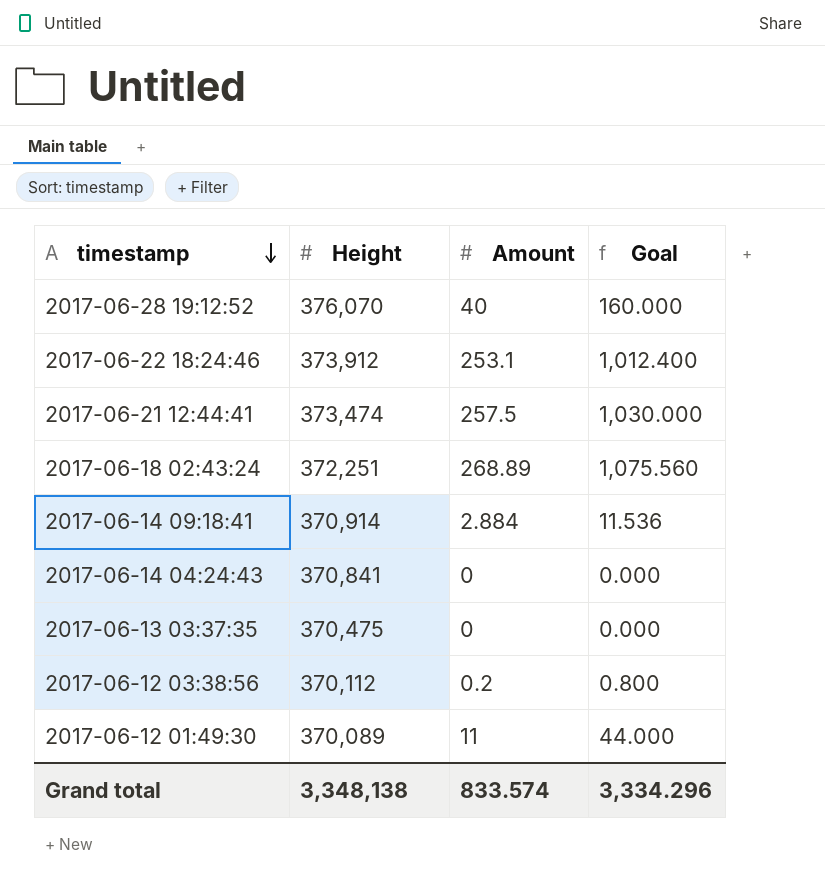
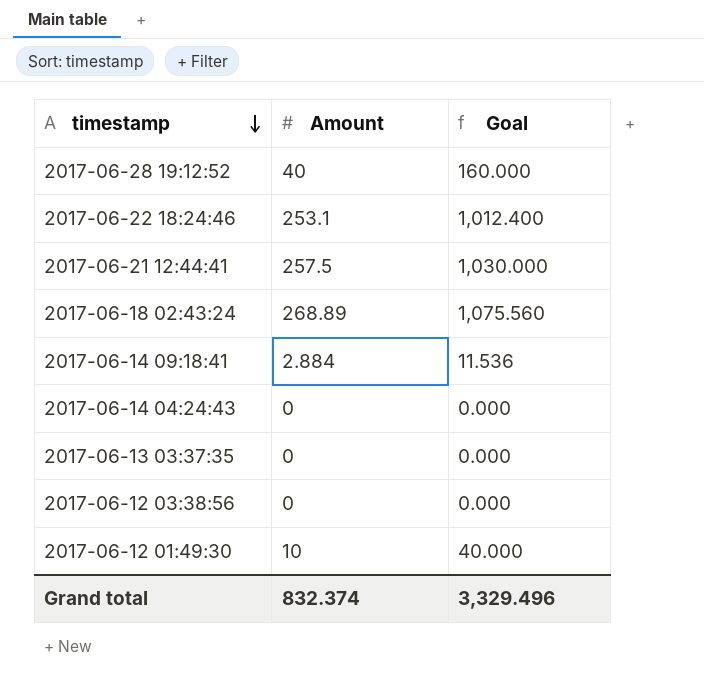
column Height | position: 2 -> none
2017-06-12 03:38:56 | Amount: 0.2 -> 0
2017-06-12 03:38:56 | Goal: 0.800 -> 0.000
2017-06-12 01:49:30 | Amount: 11 -> 10
2017-06-12 01:49:30 | Goal: 44.000 -> 40.000
Grand total | Amount: 833.574 -> 832.374
Grand total | Goal: 3,334.296 -> 3,329.496

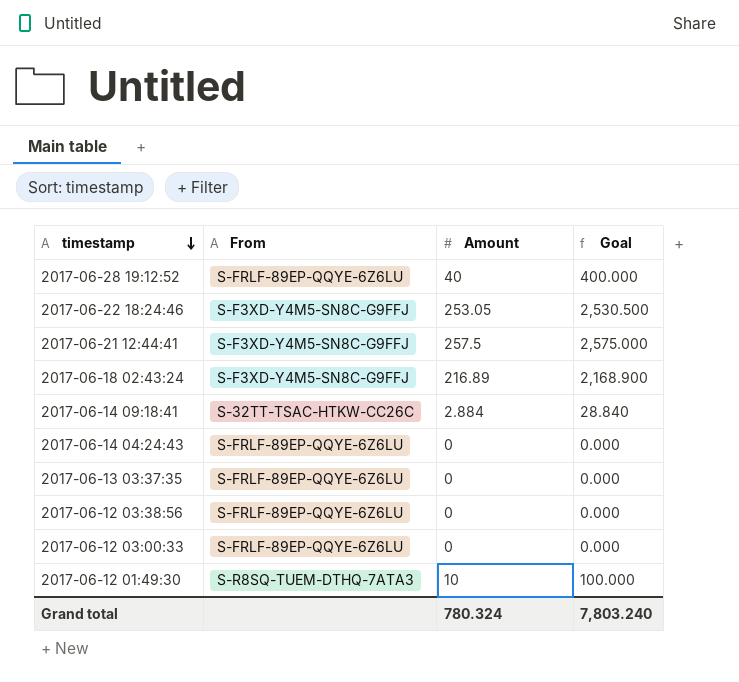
column From | position: none -> 2
column Goal | formula: [Amount] * 4 -> [Amount] * 10
2017-06-22 18:24:46 | Amount: 253.1 -> 253.05
2017-06-18 02:43:24 | Amount: 268.89 -> 216.89
row 2017-06-12 03:00:33: none -> S-FRLF-89EP-QQYE-6Z6LU | 0 | 0.000
Grand total | Amount: 832.374 -> 780.324
Grand total | Goal: 3,329.496 -> 7,803.240

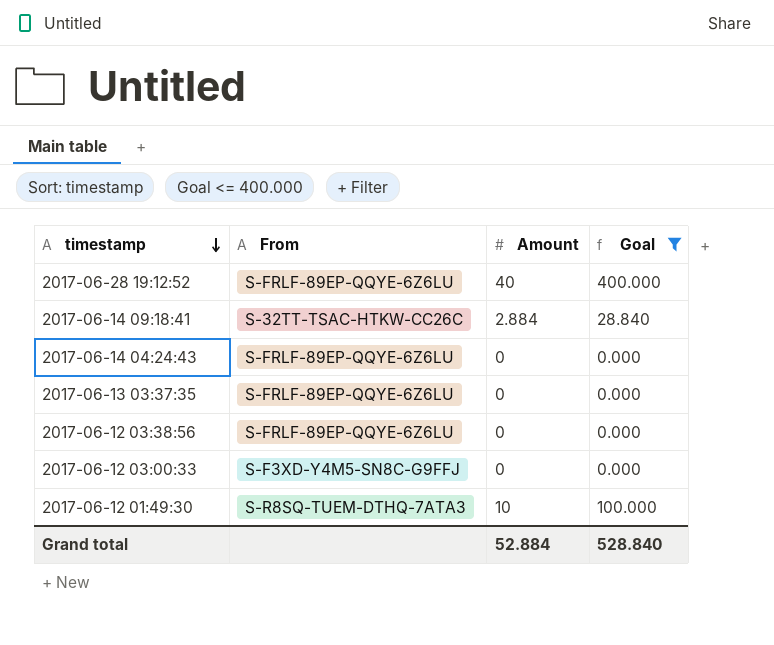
filter: none -> Goal <= 400.000
2017-06-12 03:00:33 | From: S-FRLF-89EP-QQYE-6Z6LU -> S-F3XD-Y4M5-SN8C-G9FFJ
Grand total | Amount: 780.324 -> 52.884
Grand total | Goal: 7,803.240 -> 528.840

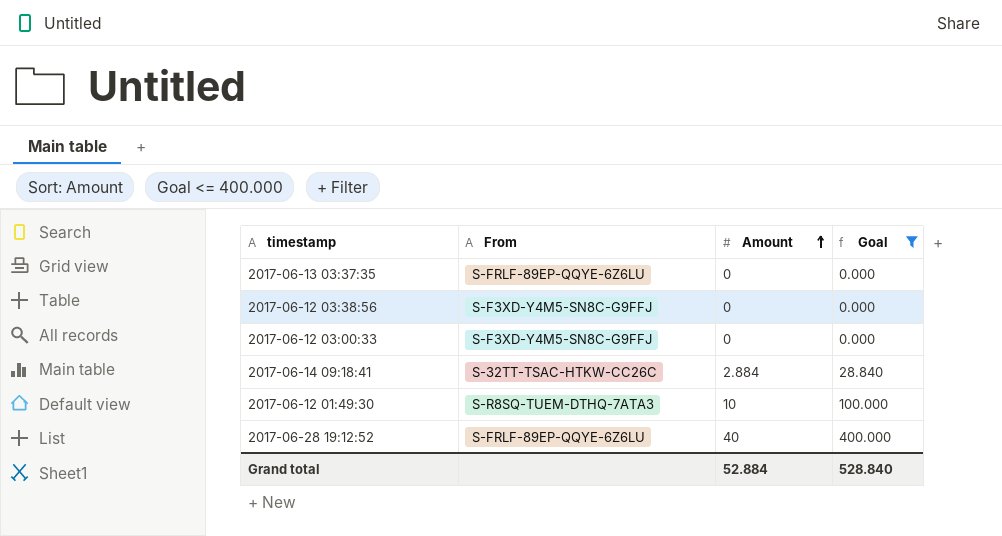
row order: timestamp descending -> Amount ascending
row 2017-06-14 04:24:43: S-FRLF-89EP-QQYE-6Z6LU | 0 | 0.000 -> none
2017-06-12 03:38:56 | From: S-FRLF-89EP-QQYE-6Z6LU -> S-F3XD-Y4M5-SN8C-G9FFJ

